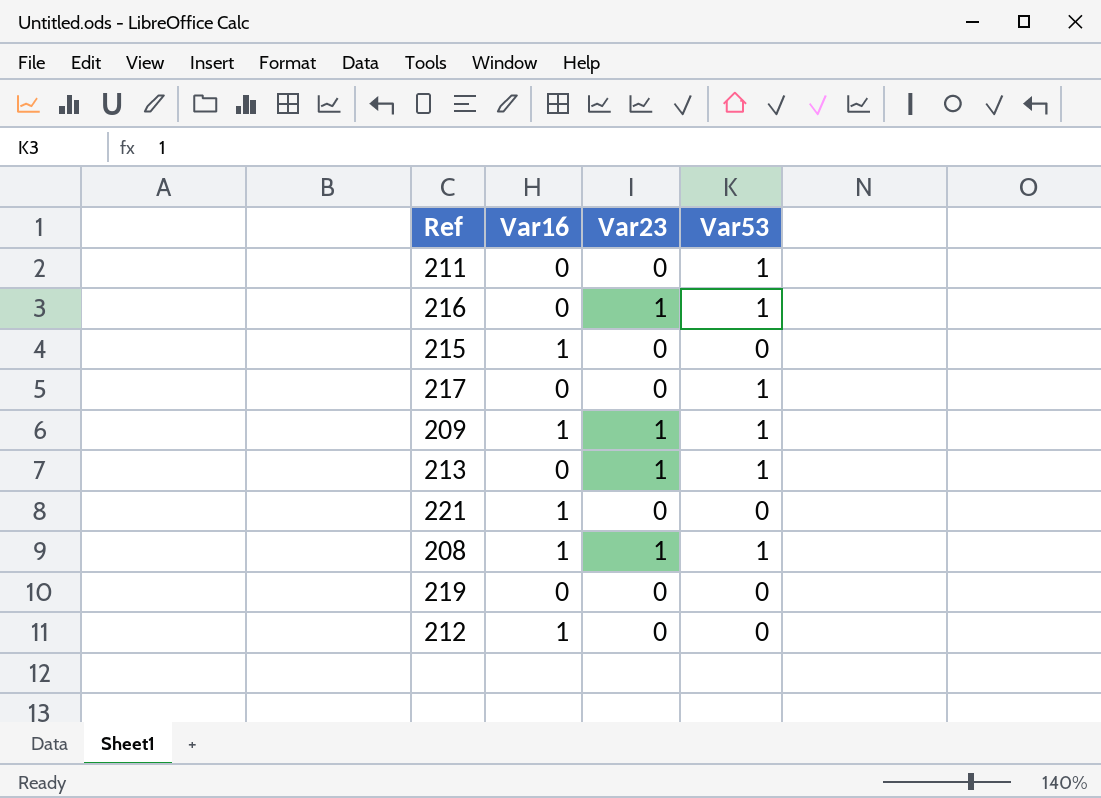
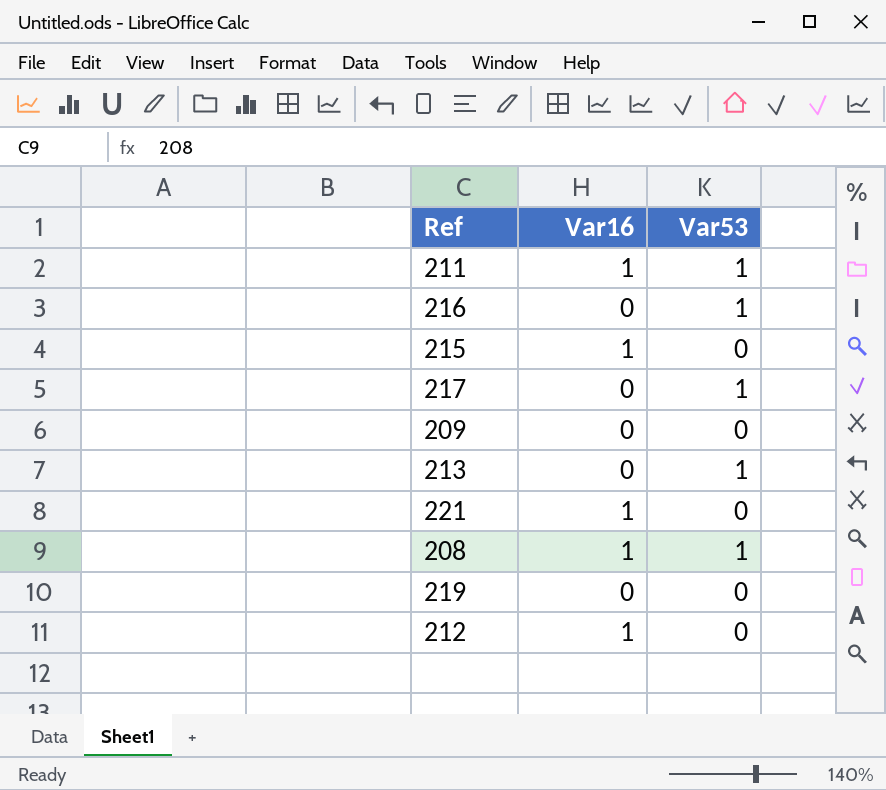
column Var23 | position: 3 -> none
211 | Var16: 0 -> 1
209 | Var16: 1 -> 0
209 | Var53: 1 -> 0

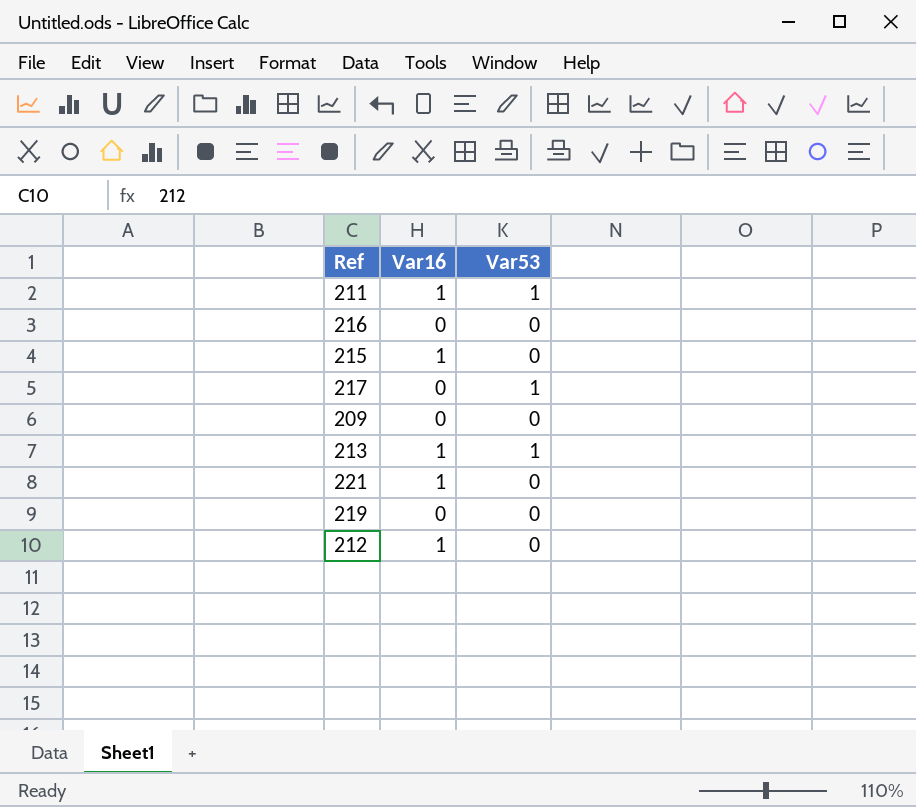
row 208: 1 | 1 -> none
216 | Var53: 1 -> 0
213 | Var16: 0 -> 1

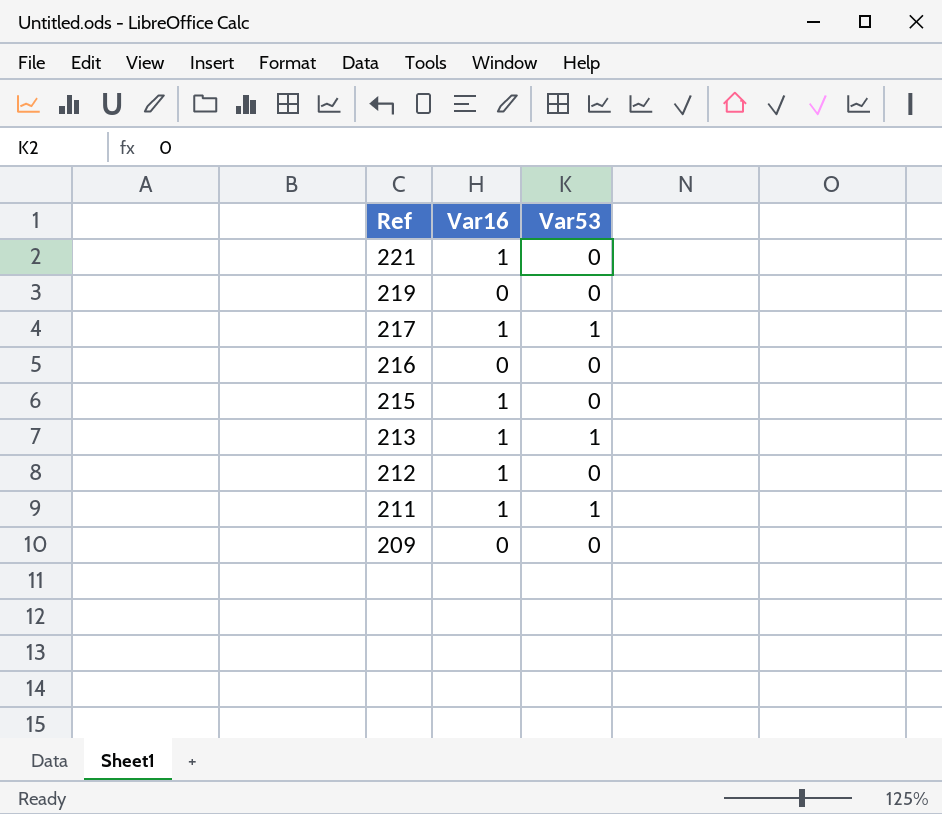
row order: none -> Ref descending
217 | Var16: 0 -> 1

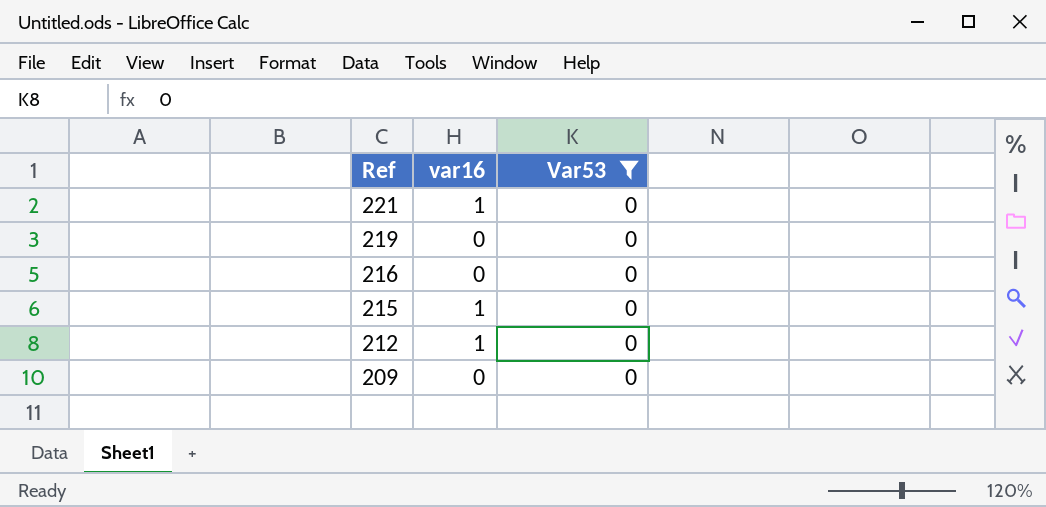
filter: none -> Var53 = 0
column name: Var16 -> var16

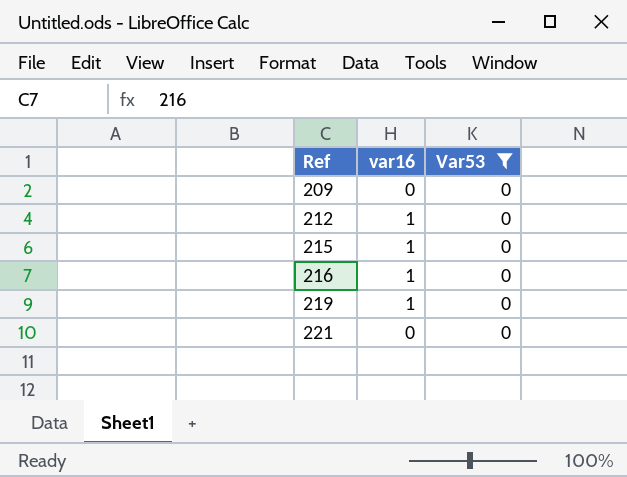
row order: Ref descending -> Ref ascending
216 | var16: 0 -> 1
219 | var16: 0 -> 1
221 | var16: 1 -> 0

